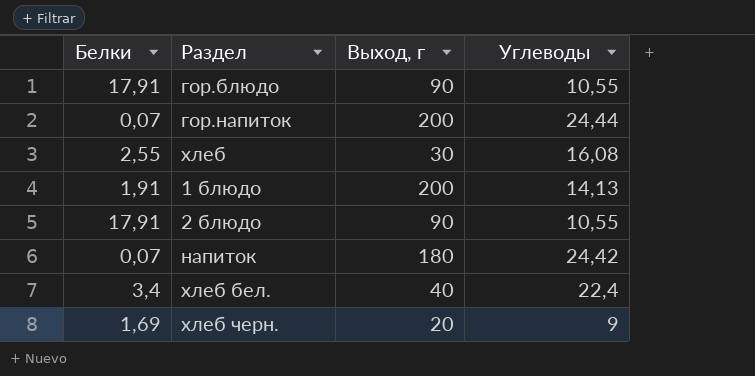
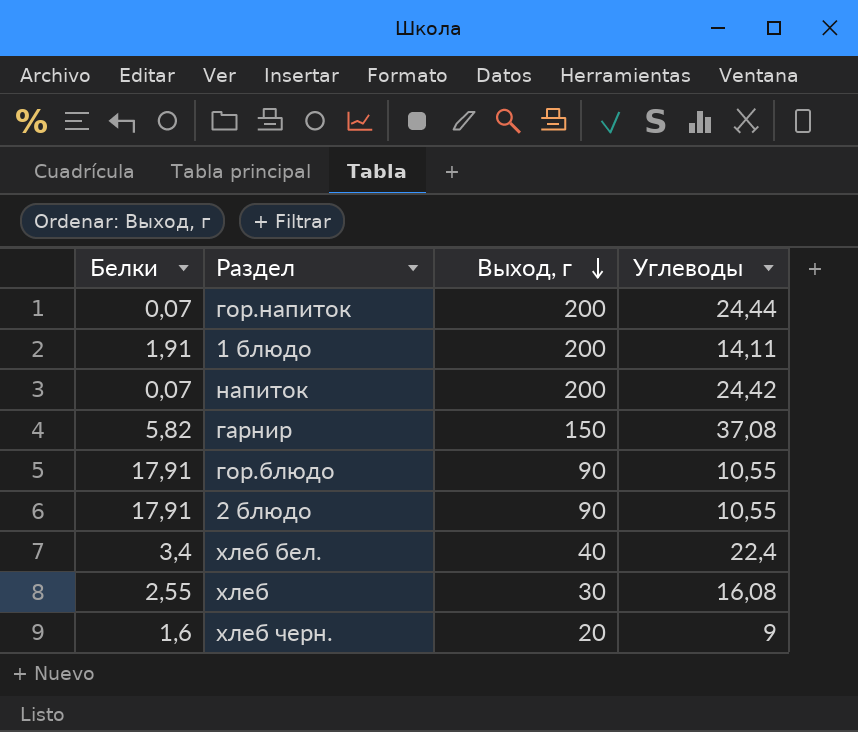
row order: none -> Выход, г descending
1 блюдо | Углеводы: 14,13 -> 14,11
напиток | Выход, г: 180 -> 200
row гарнир: none -> 5,82 | 150 | 37,08
хлеб черн. | Белки: 1,69 -> 1,6

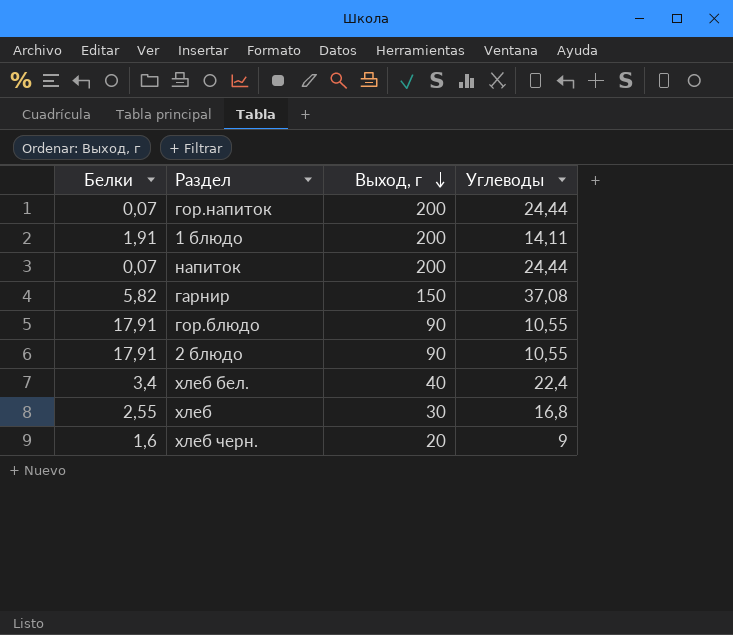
напиток | Углеводы: 24,42 -> 24,44
хлеб | Углеводы: 16,08 -> 16,8

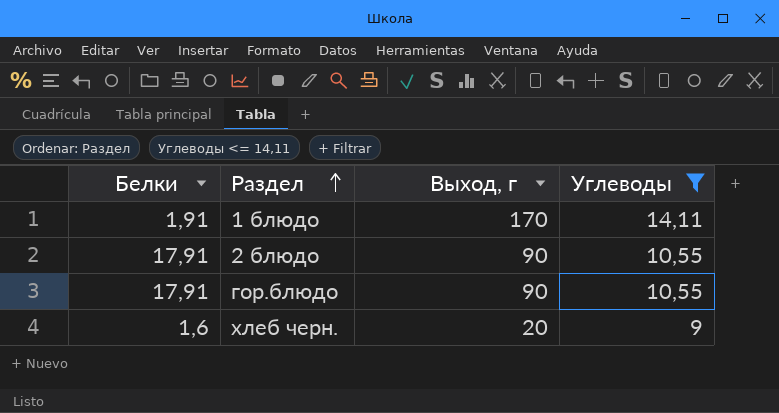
filter: none -> Углеводы <= 14,11
row order: Выход, г descending -> Раздел ascending
1 блюдо | Выход, г: 200 -> 170

